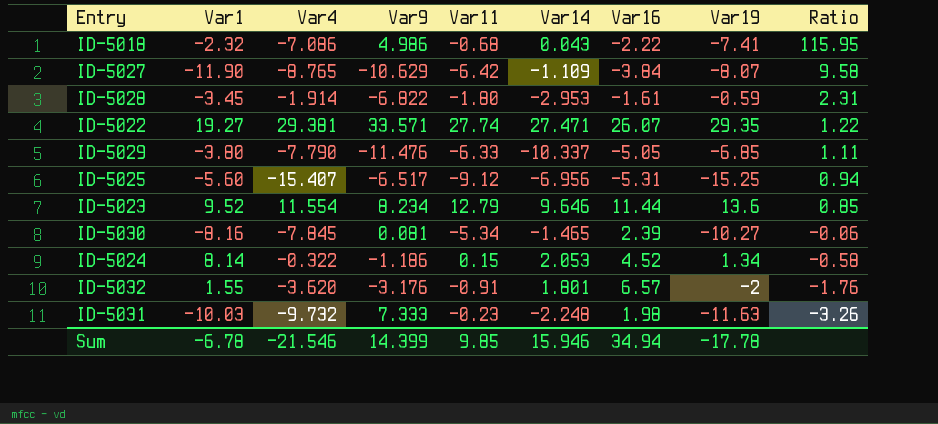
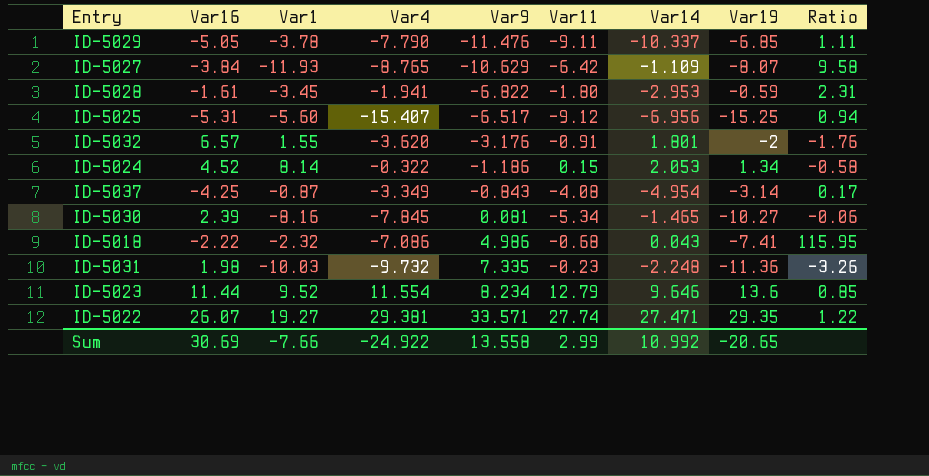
row order: Ratio descending -> Var9 ascending
column Var16 | position: 7 -> 2
ID-5029 | Var1: -3.80 -> -3.78
ID-5029 | Var11: -6.33 -> -9.11
ID-5027 | Var1: -11.90 -> -11.93
ID-5028 | Var4: -1.914 -> -1.941
row ID-5037: none -> -4.25 | -0.87 | -3.349 | -0.843 | -4.08 | -4.954 | -3.14 | 0.17
ID-5031 | Var9: 7.333 -> 7.335
ID-5031 | Var19: -11.63 -> -11.36
Sum | Var16: 34.94 -> 30.69
Sum | Var1: -6.78 -> -7.66
Sum | Var4: -21.546 -> -24.922
Sum | Var9: 14.399 -> 13.558
Sum | Var11: 9.85 -> 2.99
Sum | Var14: 15.946 -> 10.992
Sum | Var19: -17.78 -> -20.65

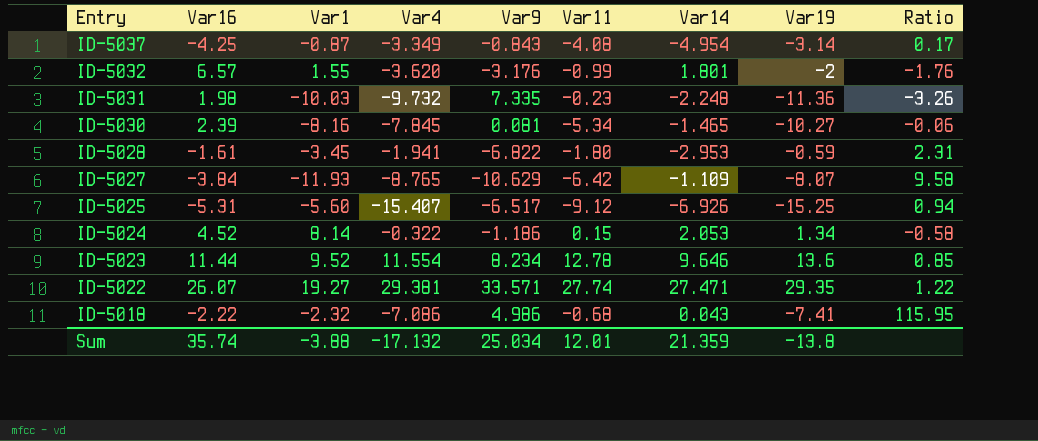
row order: Var9 ascending -> Entry descending
row ID-5029: -5.05 | -3.78 | -7.790 | -11.476 | -9.11 | -10.337 | -6.85 | 1.11 -> none
ID-5032 | Var11: -0.91 -> -0.99
ID-5025 | Var14: -6.956 -> -6.926
ID-5023 | Var11: 12.79 -> 12.78
Sum | Var16: 30.69 -> 35.74
Sum | Var1: -7.66 -> -3.88
Sum | Var4: -24.922 -> -17.132
Sum | Var9: 13.558 -> 25.034
Sum | Var11: 2.99 -> 12.01
Sum | Var14: 10.992 -> 21.359
Sum | Var19: -20.65 -> -13.8

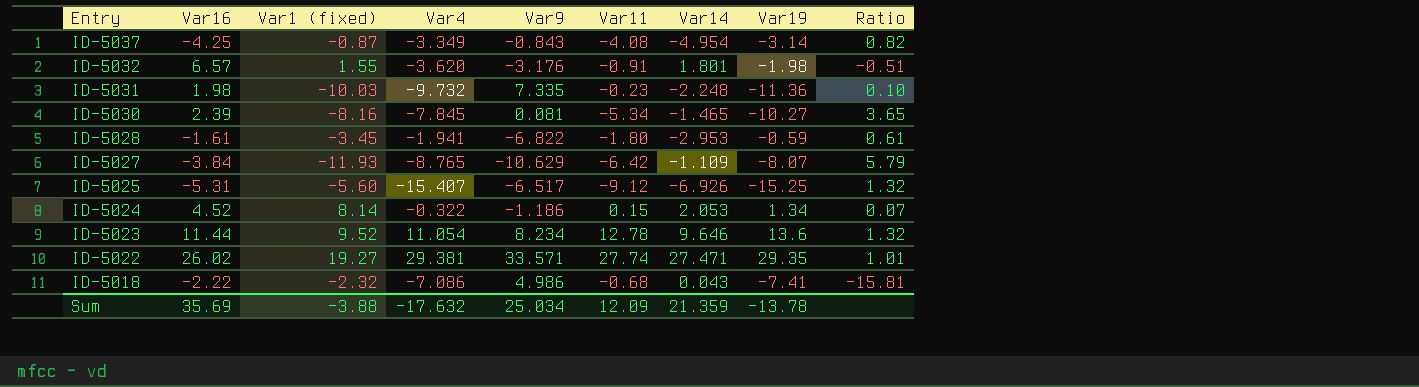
column name: Var1 -> Var1 (fixed)
column Ratio | formula: [Var9] / [Var14] -> [Var11] / [Var14]
ID-5032 | Var11: -0.99 -> -0.91
ID-5032 | Var19: -2 -> -1.98
ID-5023 | Var4: 11.554 -> 11.054
ID-5022 | Var16: 26.07 -> 26.02
Sum | Var16: 35.74 -> 35.69
Sum | Var4: -17.132 -> -17.632
Sum | Var11: 12.01 -> 12.09
Sum | Var19: -13.8 -> -13.78

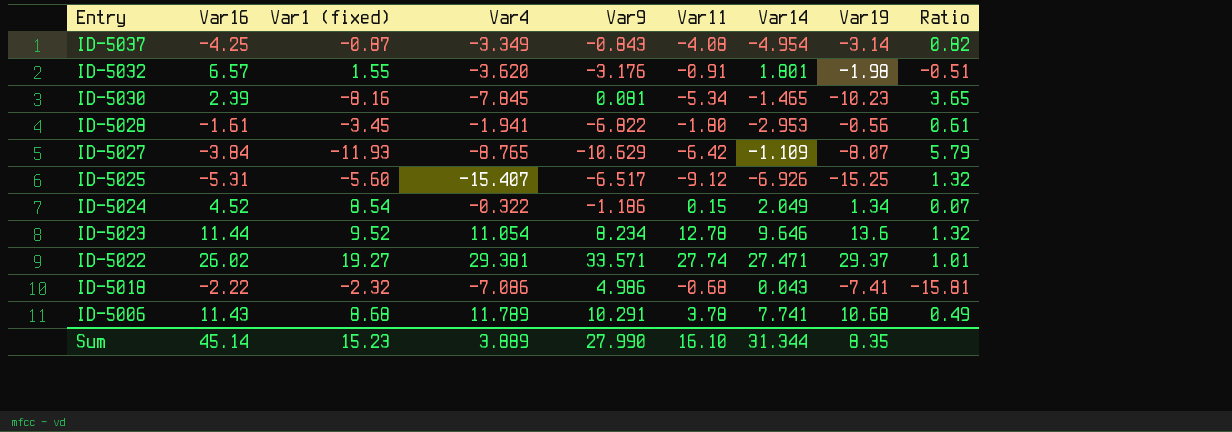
row ID-5031: 1.98 | -10.03 | -9.732 | 7.335 | -0.23 | -2.248 | -11.36 | 0.10 -> none
ID-5030 | Var19: -10.27 -> -10.23
ID-5028 | Var19: -0.59 -> -0.56
ID-5024 | Var1 (fixed): 8.14 -> 8.54
ID-5024 | Var14: 2.053 -> 2.049
ID-5022 | Var19: 29.35 -> 29.37
row ID-5006: none -> 11.43 | 8.68 | 11.789 | 10.291 | 3.78 | 7.741 | 10.68 | 0.49
Sum | Var16: 35.69 -> 45.14
Sum | Var1 (fixed): -3.88 -> 15.23
Sum | Var4: -17.632 -> 3.889
Sum | Var9: 25.034 -> 27.990
Sum | Var11: 12.09 -> 16.10
Sum | Var14: 21.359 -> 31.344
Sum | Var19: -13.78 -> 8.35

